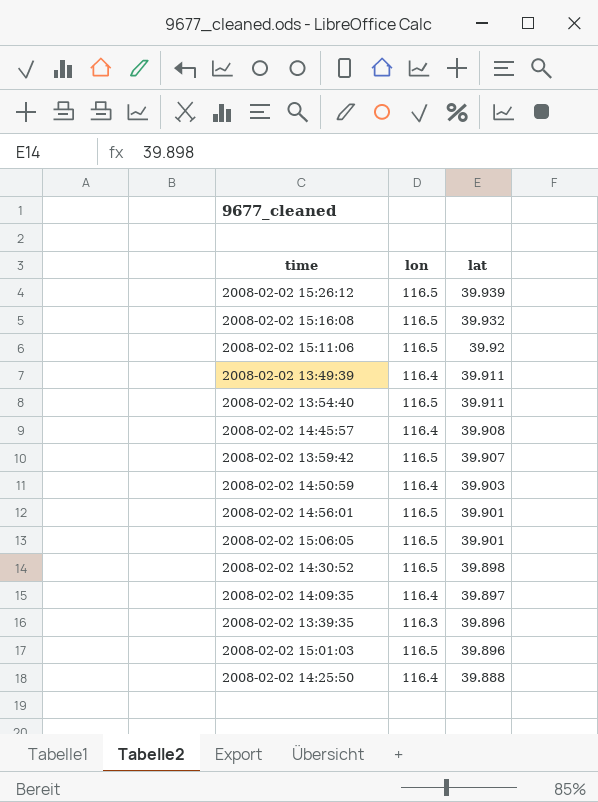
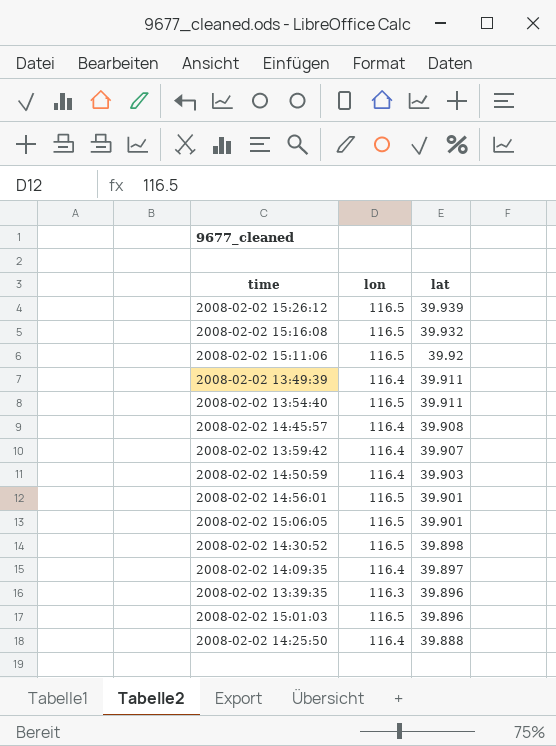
2008-02-02 13:59:42 | lon: 116.5 -> 116.4

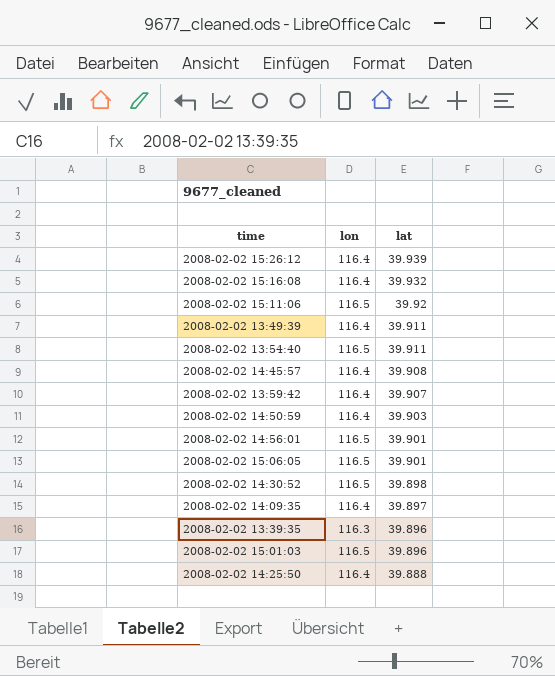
2008-02-02 15:26:12 | lon: 116.5 -> 116.4
2008-02-02 15:16:08 | lon: 116.5 -> 116.4

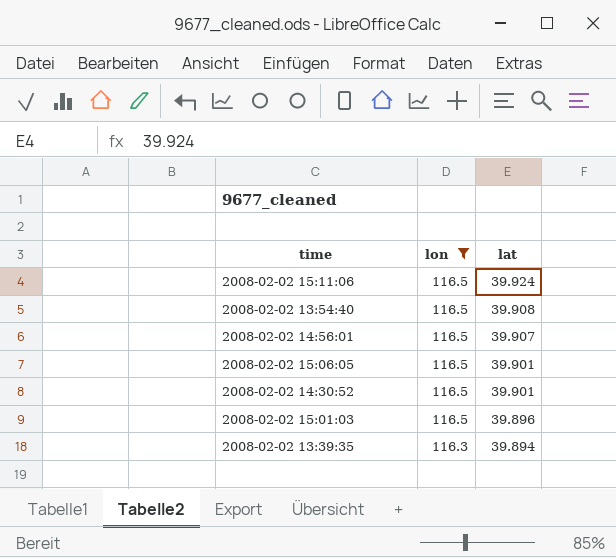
filter: none -> lon != 116.4
row order: lat descending -> lon descending
2008-02-02 15:11:06 | lat: 39.92 -> 39.924
2008-02-02 13:54:40 | lat: 39.911 -> 39.908
2008-02-02 14:56:01 | lat: 39.901 -> 39.907
2008-02-02 14:30:52 | lat: 39.898 -> 39.901
2008-02-02 13:39:35 | lat: 39.896 -> 39.894

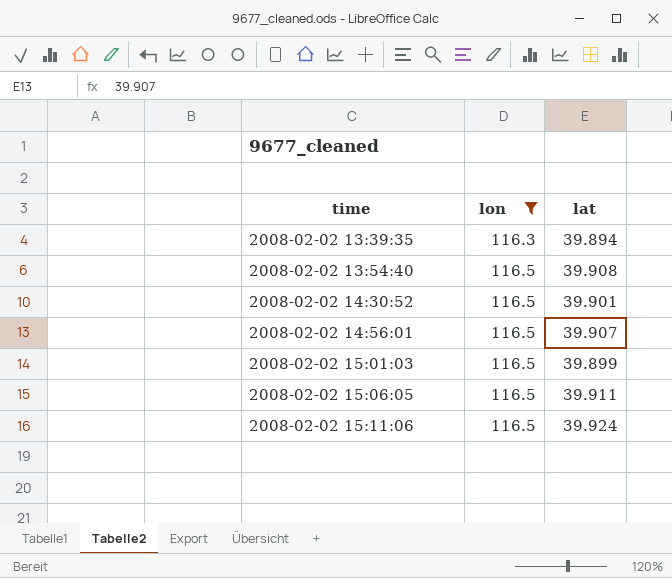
row order: lon descending -> time ascending
2008-02-02 15:01:03 | lat: 39.896 -> 39.899
2008-02-02 15:06:05 | lat: 39.901 -> 39.911

